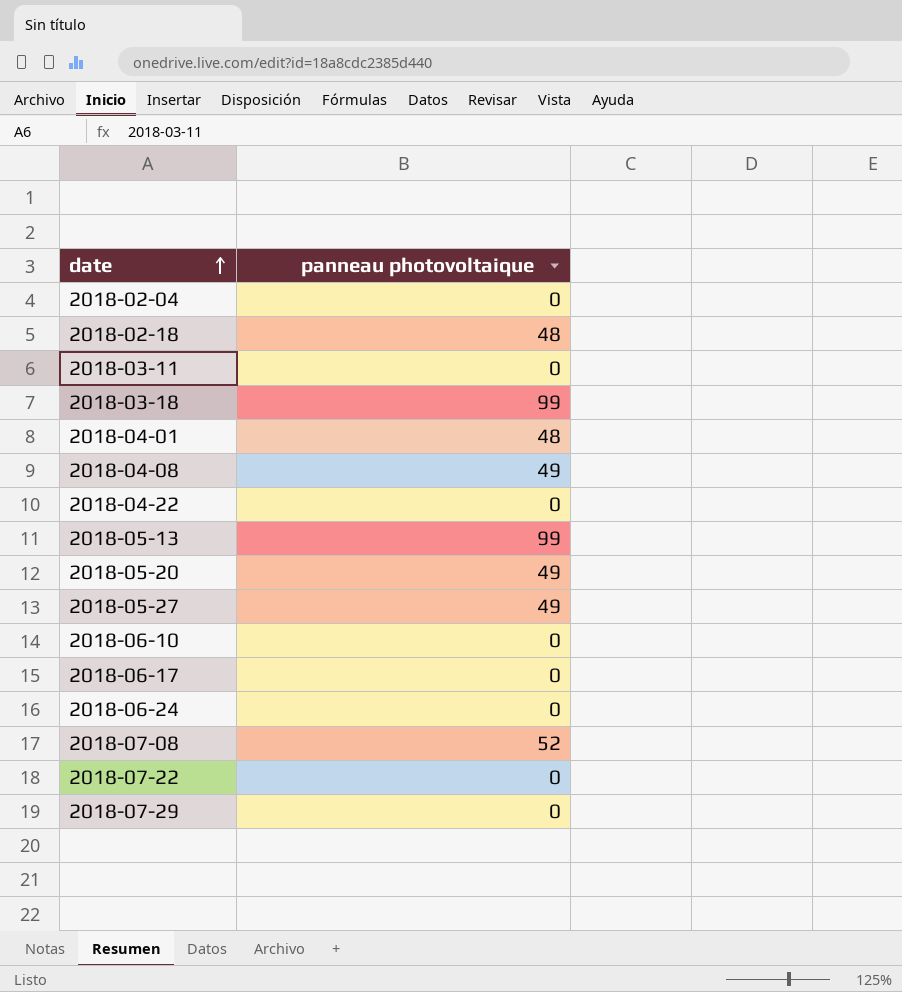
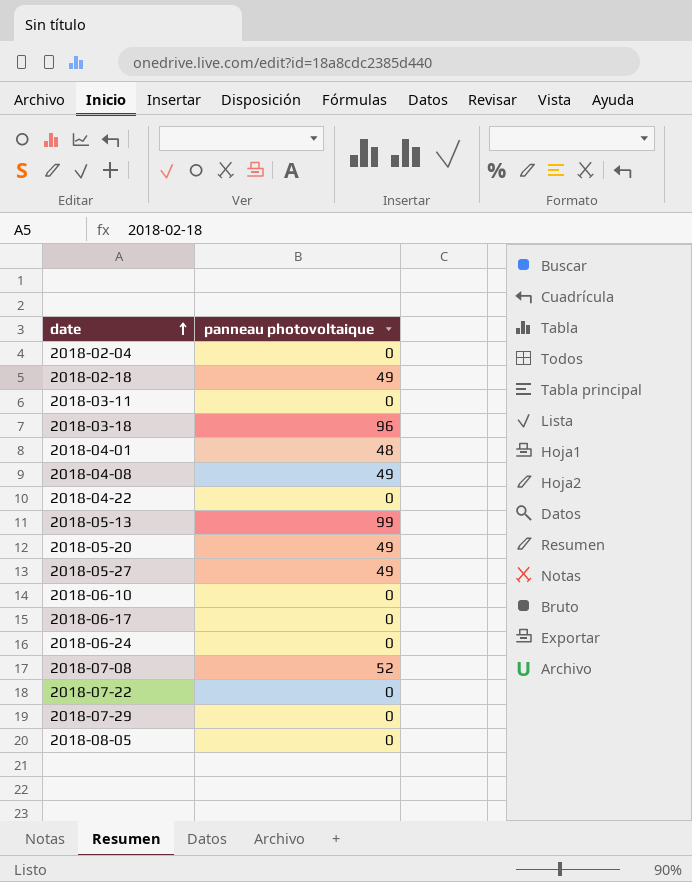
2018-02-18 | panneau photovoltaique: 48 -> 49
2018-03-18 | panneau photovoltaique: 99 -> 96
row 2018-08-05: none -> 0

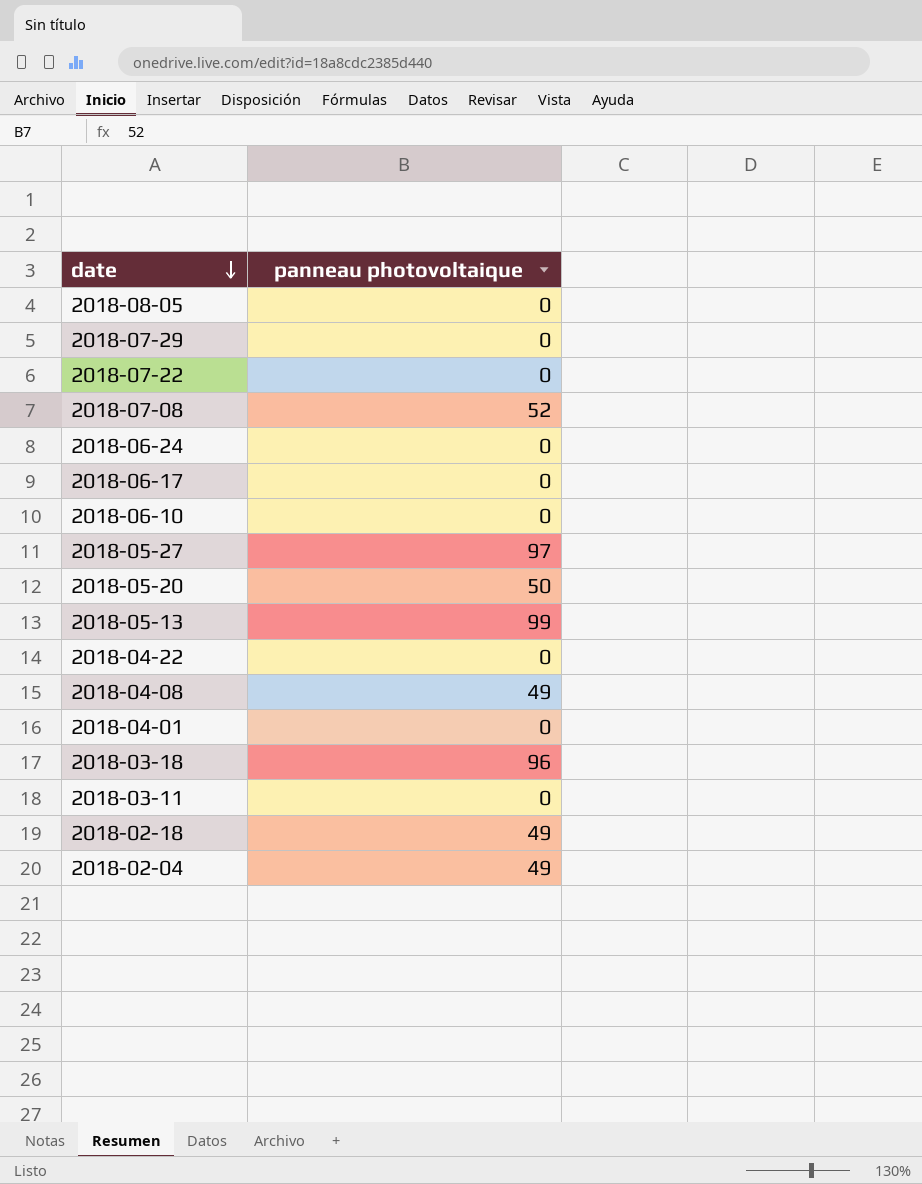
row order: date ascending -> date descending
2018-05-27 | panneau photovoltaique: 49 -> 97
2018-05-20 | panneau photovoltaique: 49 -> 50
2018-04-01 | panneau photovoltaique: 48 -> 0
2018-02-04 | panneau photovoltaique: 0 -> 49

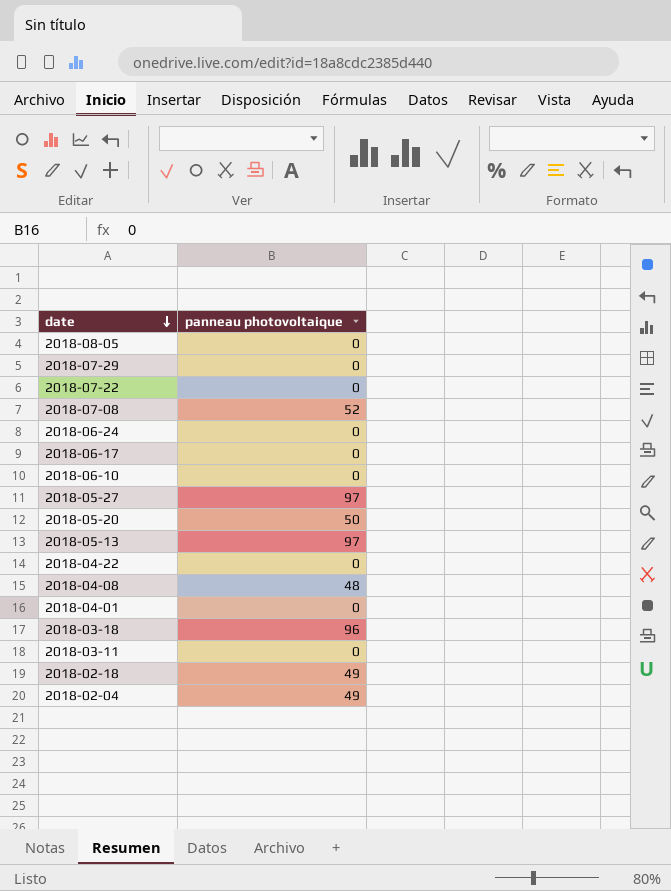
2018-05-13 | panneau photovoltaique: 99 -> 97
2018-04-08 | panneau photovoltaique: 49 -> 48

